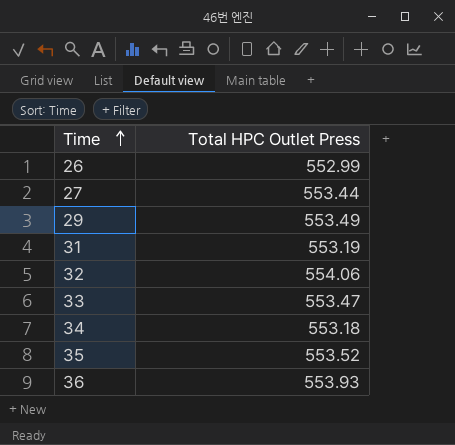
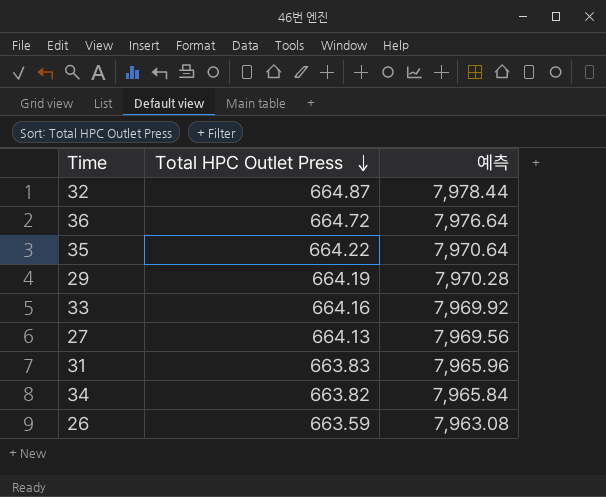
row order: Time ascending -> Total HPC Outlet Press descending
column 예측 | formula: none -> [Total HPC Outlet Press] * 12
32 | Total HPC Outlet Press: 554.06 -> 664.87
36 | Total HPC Outlet Press: 553.93 -> 664.72
35 | Total HPC Outlet Press: 553.52 -> 664.22
29 | Total HPC Outlet Press: 553.49 -> 664.19
33 | Total HPC Outlet Press: 553.47 -> 664.16
27 | Total HPC Outlet Press: 553.44 -> 664.13
31 | Total HPC Outlet Press: 553.19 -> 663.83
34 | Total HPC Outlet Press: 553.18 -> 663.82
26 | Total HPC Outlet Press: 552.99 -> 663.59

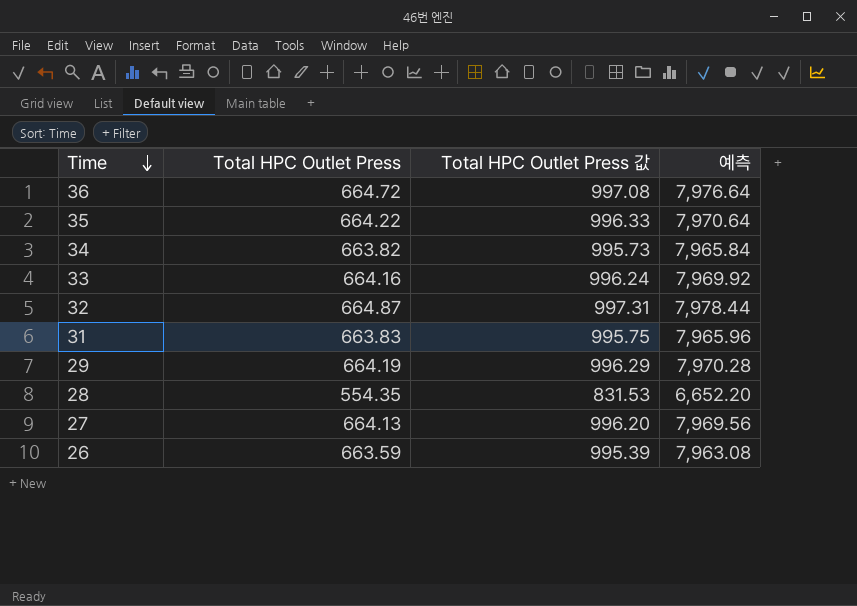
row order: Total HPC Outlet Press descending -> Time descending
column Total HPC Outlet Press 값 | formula: none -> [Total HPC Outlet Press] * 1.5
row 28: none -> 554.35 | 831.53 | 6,652.20

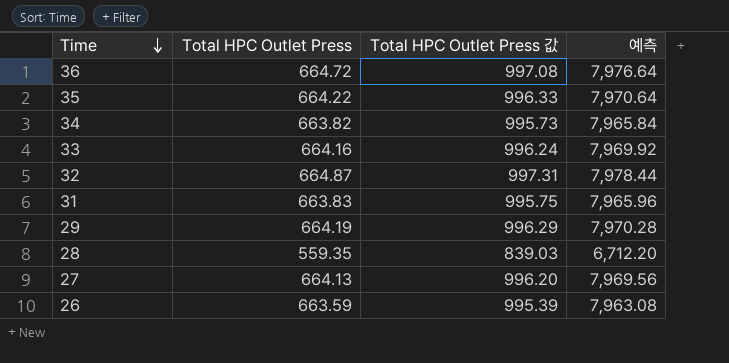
28 | Total HPC Outlet Press: 554.35 -> 559.35
28 | Total HPC Outlet Press 값: 831.53 -> 839.03
28 | 예측: 6,652.20 -> 6,712.20

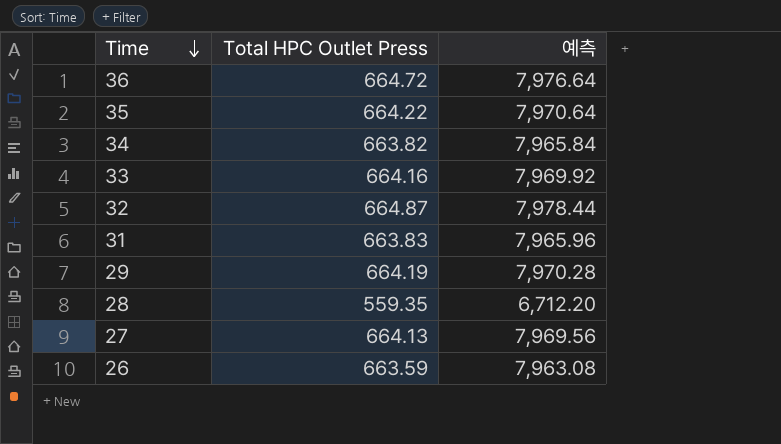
column Total HPC Outlet Press 값 | formula: [Total HPC Outlet Press] * 1.5 -> none

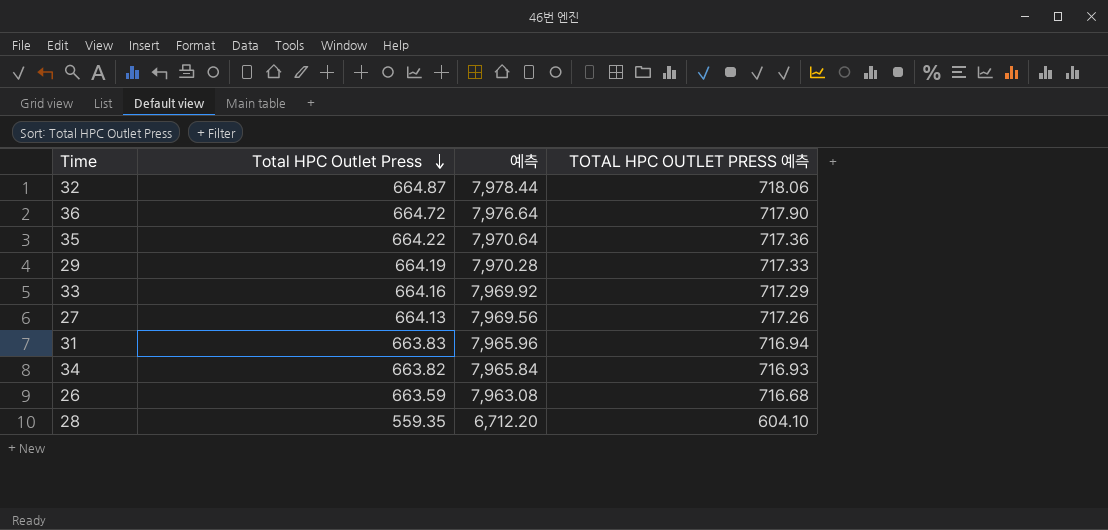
row order: Time descending -> Total HPC Outlet Press descending
column TOTAL HPC OUTLET PRESS 예측 | formula: none -> [Total HPC Outlet Press] * 1.08

